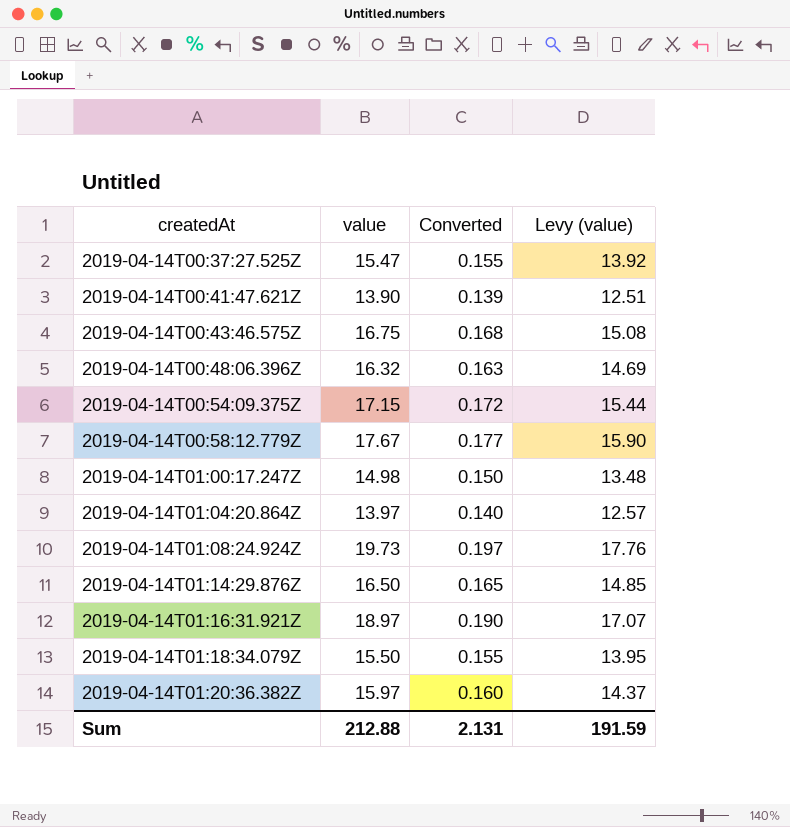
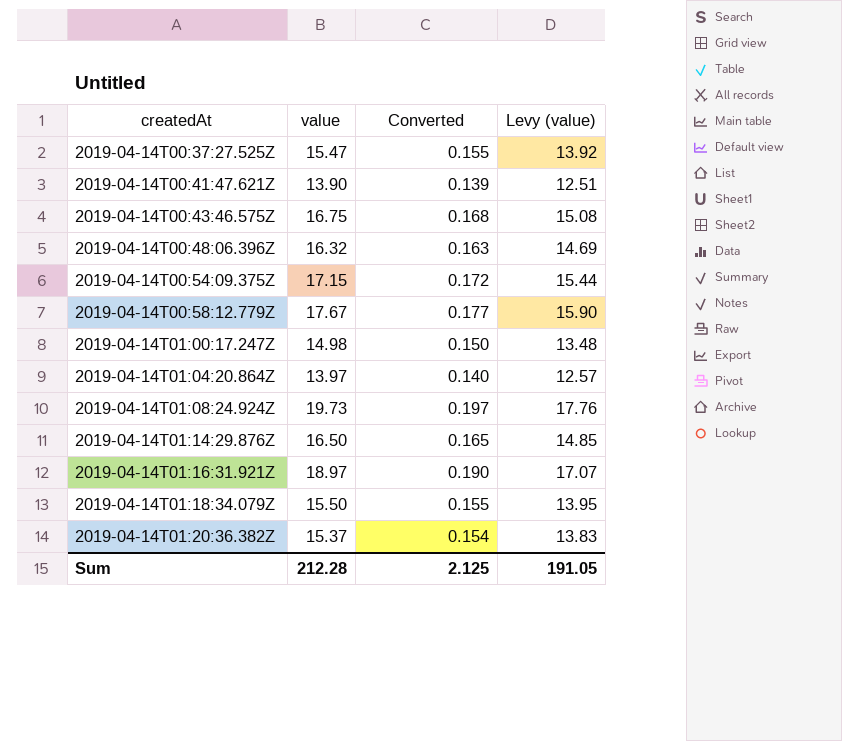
2019-04-14T01:20:36.382Z | value: 15.97 -> 15.37
2019-04-14T01:20:36.382Z | Converted: 0.160 -> 0.154
2019-04-14T01:20:36.382Z | Levy (value): 14.37 -> 13.83
Sum | value: 212.88 -> 212.28
Sum | Converted: 2.131 -> 2.125
Sum | Levy (value): 191.59 -> 191.05

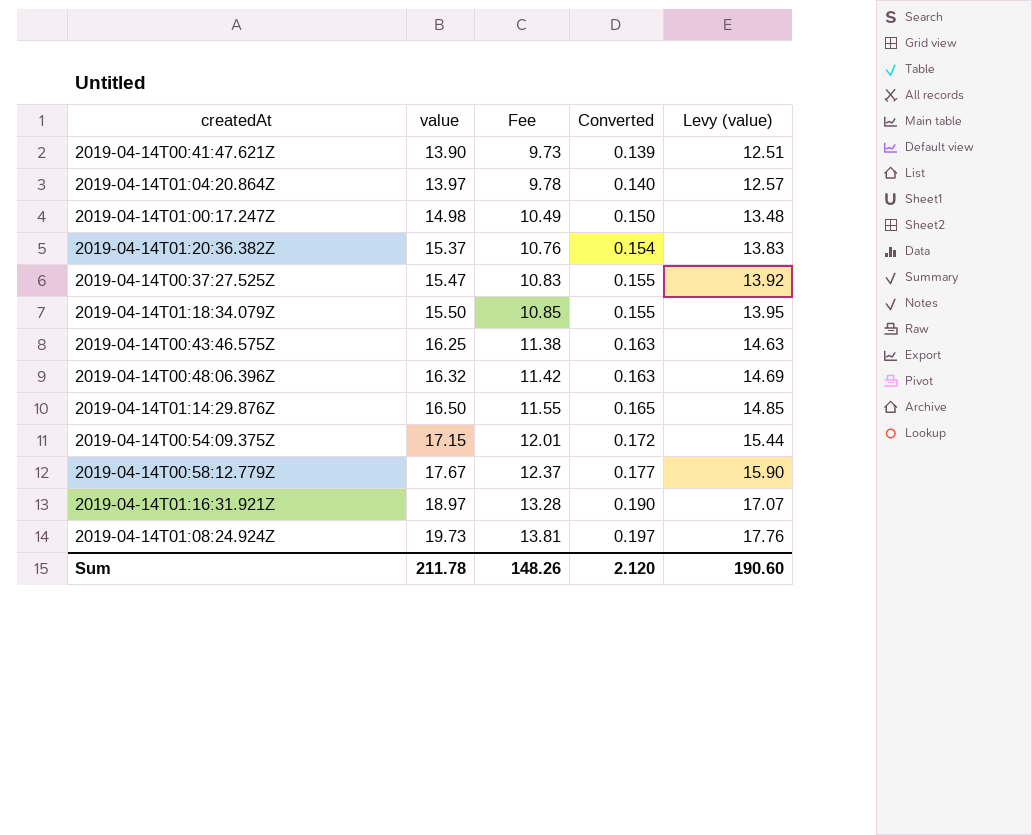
row order: createdAt ascending -> value ascending
column Fee | formula: none -> [value] * 0.7
2019-04-14T00:43:46.575Z | value: 16.75 -> 16.25
2019-04-14T00:43:46.575Z | Converted: 0.168 -> 0.163
2019-04-14T00:43:46.575Z | Levy (value): 15.08 -> 14.63
Sum | value: 212.28 -> 211.78
Sum | Converted: 2.125 -> 2.120
Sum | Levy (value): 191.05 -> 190.60

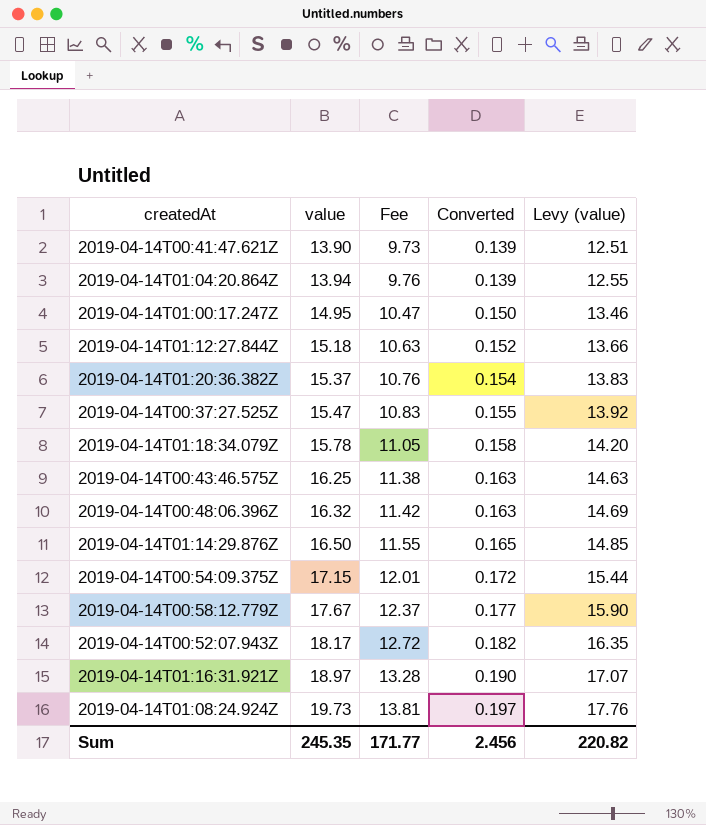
2019-04-14T01:04:20.864Z | value: 13.97 -> 13.94
2019-04-14T01:04:20.864Z | Fee: 9.78 -> 9.76
2019-04-14T01:04:20.864Z | Converted: 0.140 -> 0.139
2019-04-14T01:04:20.864Z | Levy (value): 12.57 -> 12.55
2019-04-14T01:00:17.247Z | value: 14.98 -> 14.95
2019-04-14T01:00:17.247Z | Fee: 10.49 -> 10.47
2019-04-14T01:00:17.247Z | Levy (value): 13.48 -> 13.46
row 2019-04-14T01:12:27.844Z: none -> 15.18 | 10.63 | 0.152 | 13.66
2019-04-14T01:18:34.079Z | value: 15.50 -> 15.78
2019-04-14T01:18:34.079Z | Fee: 10.85 -> 11.05
2019-04-14T01:18:34.079Z | Converted: 0.155 -> 0.158
2019-04-14T01:18:34.079Z | Levy (value): 13.95 -> 14.20
row 2019-04-14T00:52:07.943Z: none -> 18.17 | 12.72 | 0.182 | 16.35
Sum | value: 211.78 -> 245.35
Sum | Fee: 148.26 -> 171.77
Sum | Converted: 2.120 -> 2.456
Sum | Levy (value): 190.60 -> 220.82

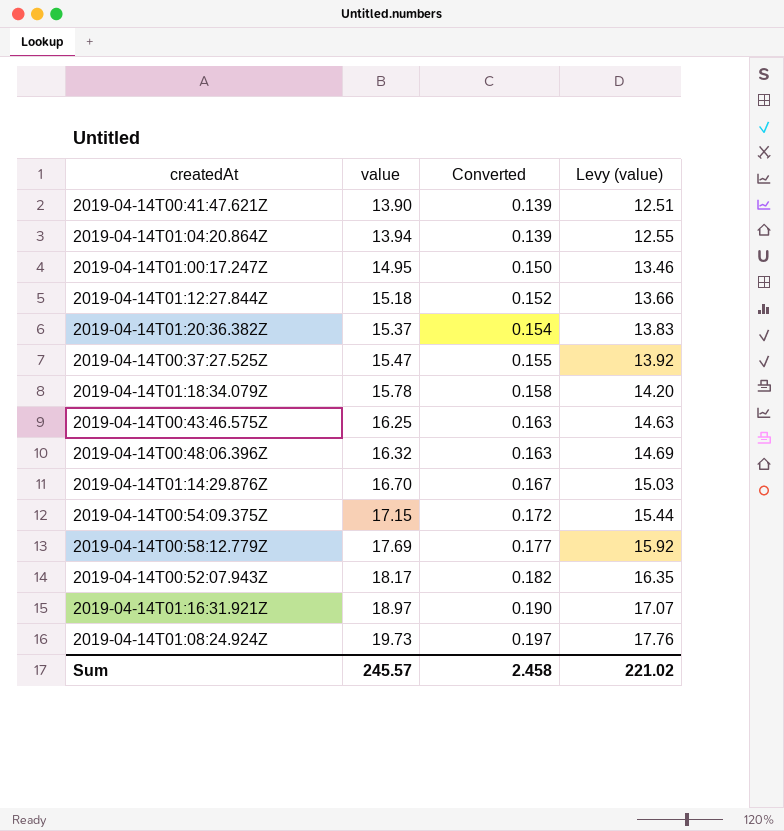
column Fee | formula: [value] * 0.7 -> none
2019-04-14T01:14:29.876Z | value: 16.50 -> 16.70
2019-04-14T01:14:29.876Z | Converted: 0.165 -> 0.167
2019-04-14T01:14:29.876Z | Levy (value): 14.85 -> 15.03
2019-04-14T00:58:12.779Z | value: 17.67 -> 17.69
2019-04-14T00:58:12.779Z | Levy (value): 15.90 -> 15.92
Sum | value: 245.35 -> 245.57
Sum | Converted: 2.456 -> 2.458
Sum | Levy (value): 220.82 -> 221.02

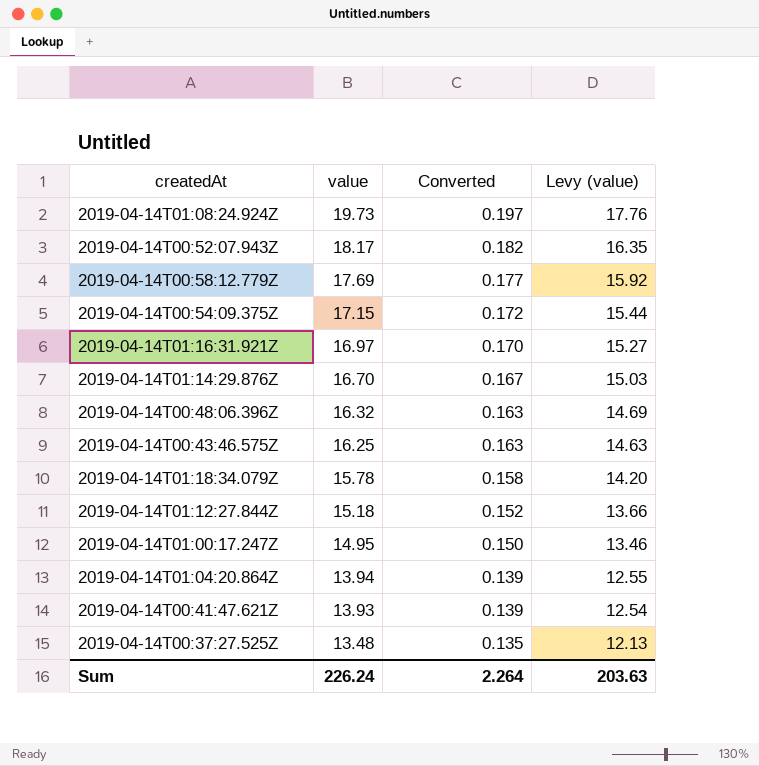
row order: value ascending -> value descending
row 2019-04-14T01:20:36.382Z: 15.37 | 0.154 | 13.83 -> none
2019-04-14T01:16:31.921Z | value: 18.97 -> 16.97
2019-04-14T01:16:31.921Z | Converted: 0.190 -> 0.170
2019-04-14T01:16:31.921Z | Levy (value): 17.07 -> 15.27
2019-04-14T00:41:47.621Z | value: 13.90 -> 13.93
2019-04-14T00:41:47.621Z | Levy (value): 12.51 -> 12.54
2019-04-14T00:37:27.525Z | value: 15.47 -> 13.48
2019-04-14T00:37:27.525Z | Converted: 0.155 -> 0.135
2019-04-14T00:37:27.525Z | Levy (value): 13.92 -> 12.13
Sum | value: 245.57 -> 226.24
Sum | Converted: 2.458 -> 2.264
Sum | Levy (value): 221.02 -> 203.63

